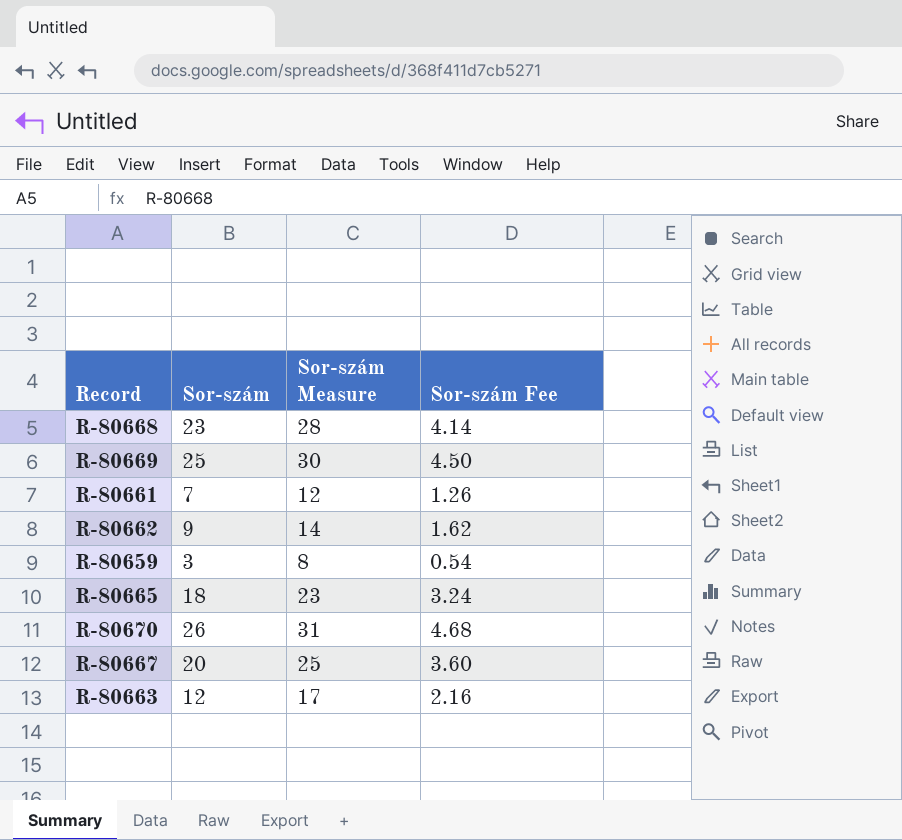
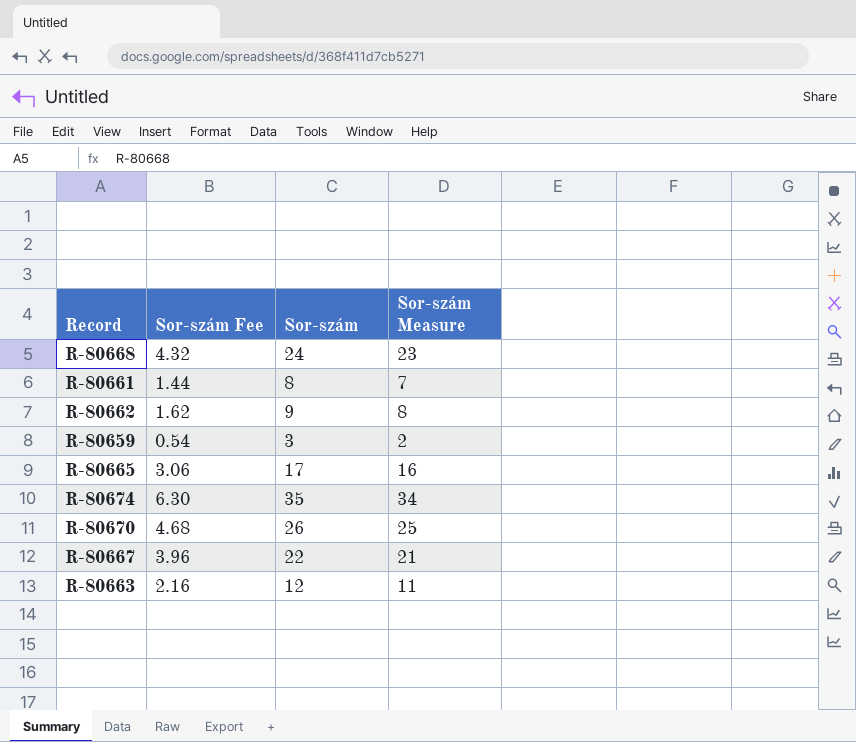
column Sor-szám Fee | position: 4 -> 2
column Sor-szám Measure | formula: [Sor-szám] + 5 -> [Sor-szám] - 1
row R-80669: 25 | 30 | 4.50 -> none
R-80668 | Sor-szám Fee: 4.14 -> 4.32
R-80668 | Sor-szám: 23 -> 24
R-80661 | Sor-szám Fee: 1.26 -> 1.44
R-80661 | Sor-szám: 7 -> 8
R-80665 | Sor-szám Fee: 3.24 -> 3.06
R-80665 | Sor-szám: 18 -> 17
row R-80674: none -> 6.30 | 35 | 34
R-80667 | Sor-szám Fee: 3.60 -> 3.96
R-80667 | Sor-szám: 20 -> 22

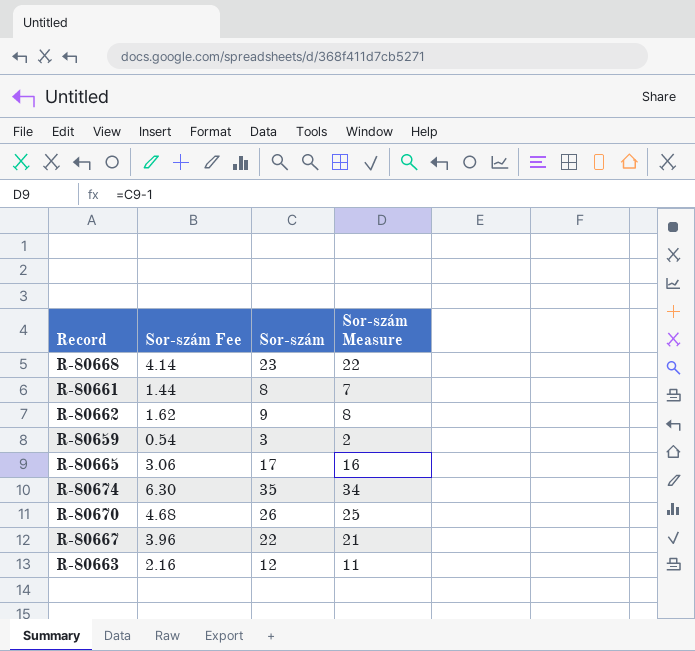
R-80668 | Sor-szám Fee: 4.32 -> 4.14
R-80668 | Sor-szám: 24 -> 23
R-80668 | Sor-szám Measure: 23 -> 22

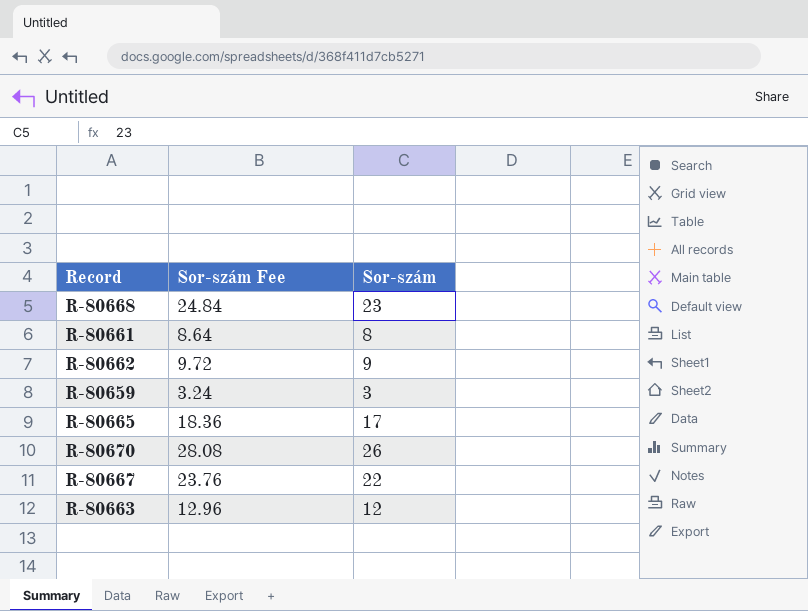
column Sor-szám Measure | formula: [Sor-szám] - 1 -> none
column Sor-szám Fee | formula: [Sor-szám] * 0.18 -> [Sor-szám] * 1.08
row R-80674: 6.30 | 35 | 34 -> none

